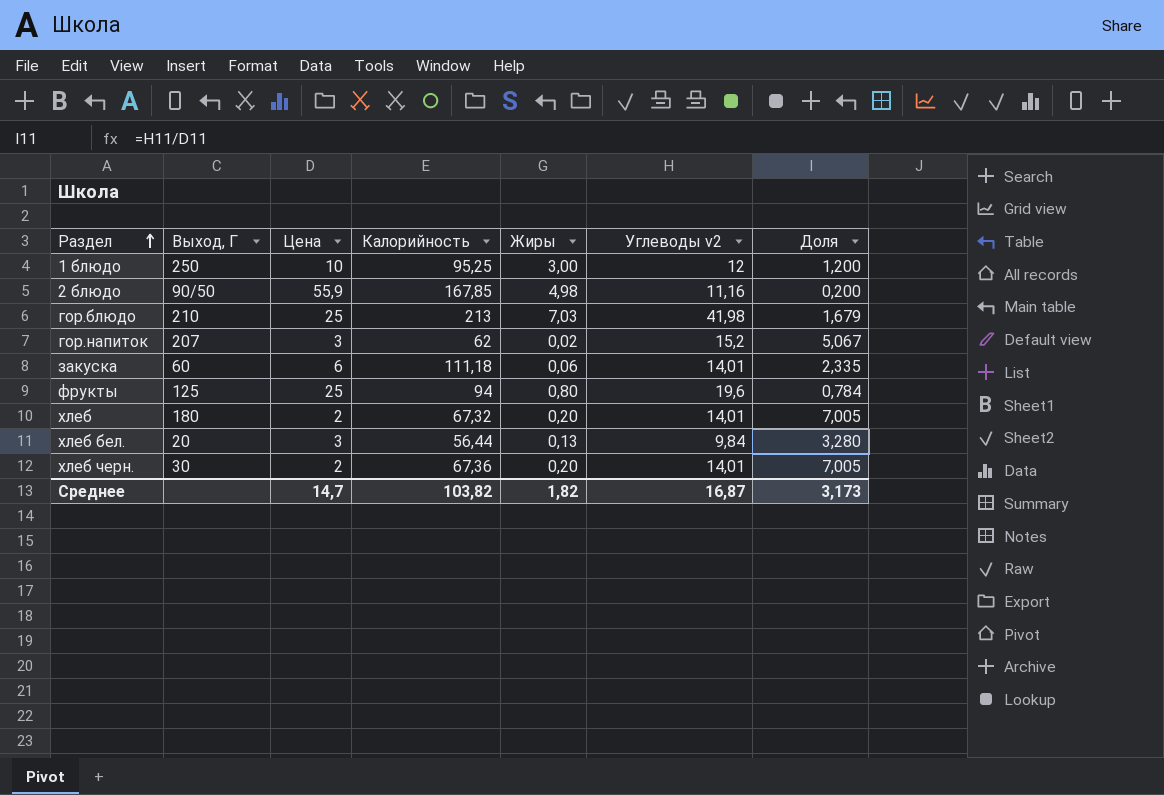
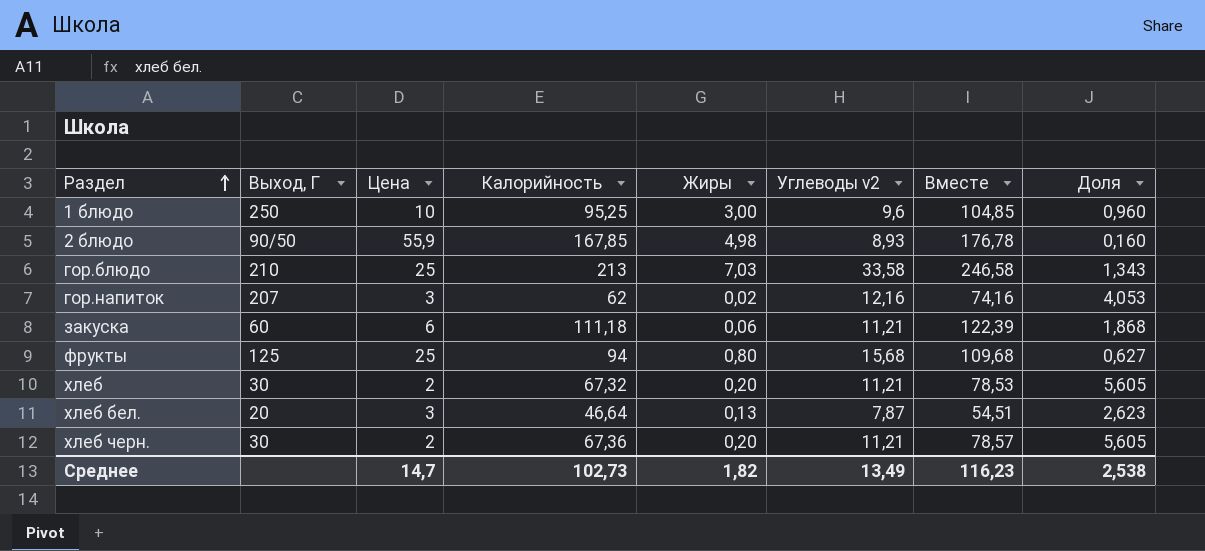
column Вместе | formula: none -> [Калорийность] + [Углеводы v2]
1 блюдо | Углеводы v2: 12 -> 9,6
1 блюдо | Доля: 1,200 -> 0,960
2 блюдо | Углеводы v2: 11,16 -> 8,93
2 блюдо | Доля: 0,200 -> 0,160
гор.блюдо | Углеводы v2: 41,98 -> 33,58
гор.блюдо | Доля: 1,679 -> 1,343
гор.напиток | Углеводы v2: 15,2 -> 12,16
гор.напиток | Доля: 5,067 -> 4,053
закуска | Углеводы v2: 14,01 -> 11,21
закуска | Доля: 2,335 -> 1,868
фрукты | Углеводы v2: 19,6 -> 15,68
фрукты | Доля: 0,784 -> 0,627
хлеб | Выход, Г: 180 -> 30
хлеб | Углеводы v2: 14,01 -> 11,21
хлеб | Доля: 7,005 -> 5,605
хлеб бел. | Калорийность: 56,44 -> 46,64
хлеб бел. | Углеводы v2: 9,84 -> 7,87
хлеб бел. | Доля: 3,280 -> 2,623
хлеб черн. | Углеводы v2: 14,01 -> 11,21
хлеб черн. | Доля: 7,005 -> 5,605
Среднее | Калорийность: 103,82 -> 102,73
Среднее | Углеводы v2: 16,87 -> 13,49
Среднее | Доля: 3,173 -> 2,538

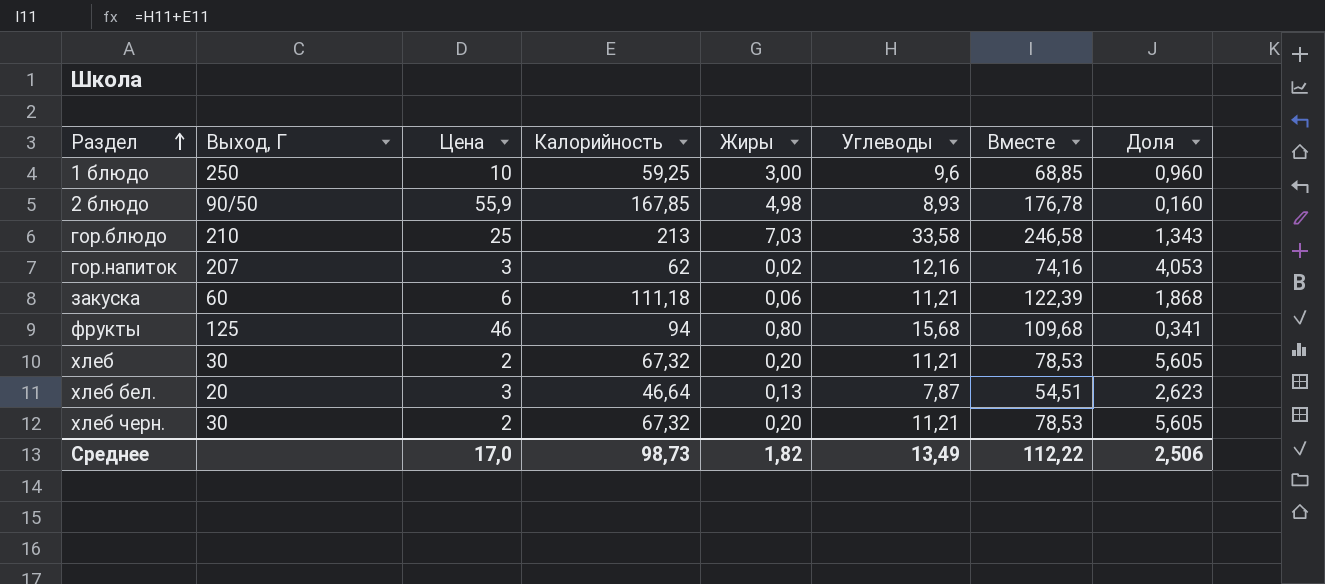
column name: Углеводы v2 -> Углеводы
1 блюдо | Калорийность: 95,25 -> 59,25
1 блюдо | Вместе: 104,85 -> 68,85
фрукты | Цена: 25 -> 46
фрукты | Доля: 0,627 -> 0,341
хлеб черн. | Калорийность: 67,36 -> 67,32
хлеб черн. | Вместе: 78,57 -> 78,53
Среднее | Цена: 14,7 -> 17,0
Среднее | Калорийность: 102,73 -> 98,73
Среднее | Вместе: 116,23 -> 112,22
Среднее | Доля: 2,538 -> 2,506

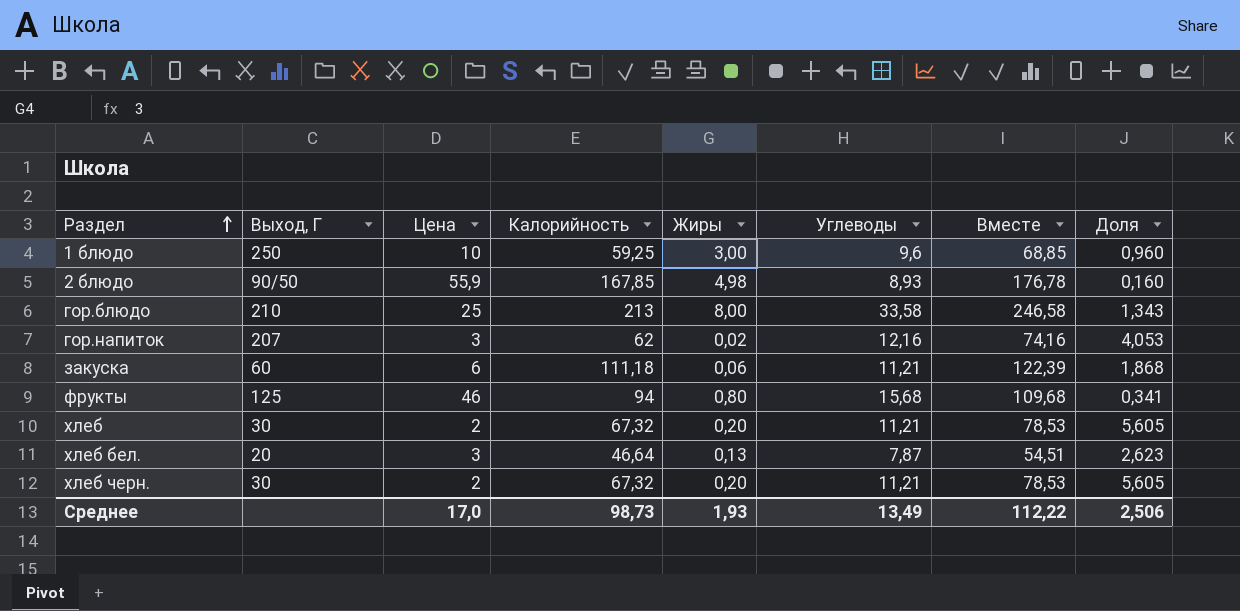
гор.блюдо | Жиры: 7,03 -> 8,00
Среднее | Жиры: 1,82 -> 1,93

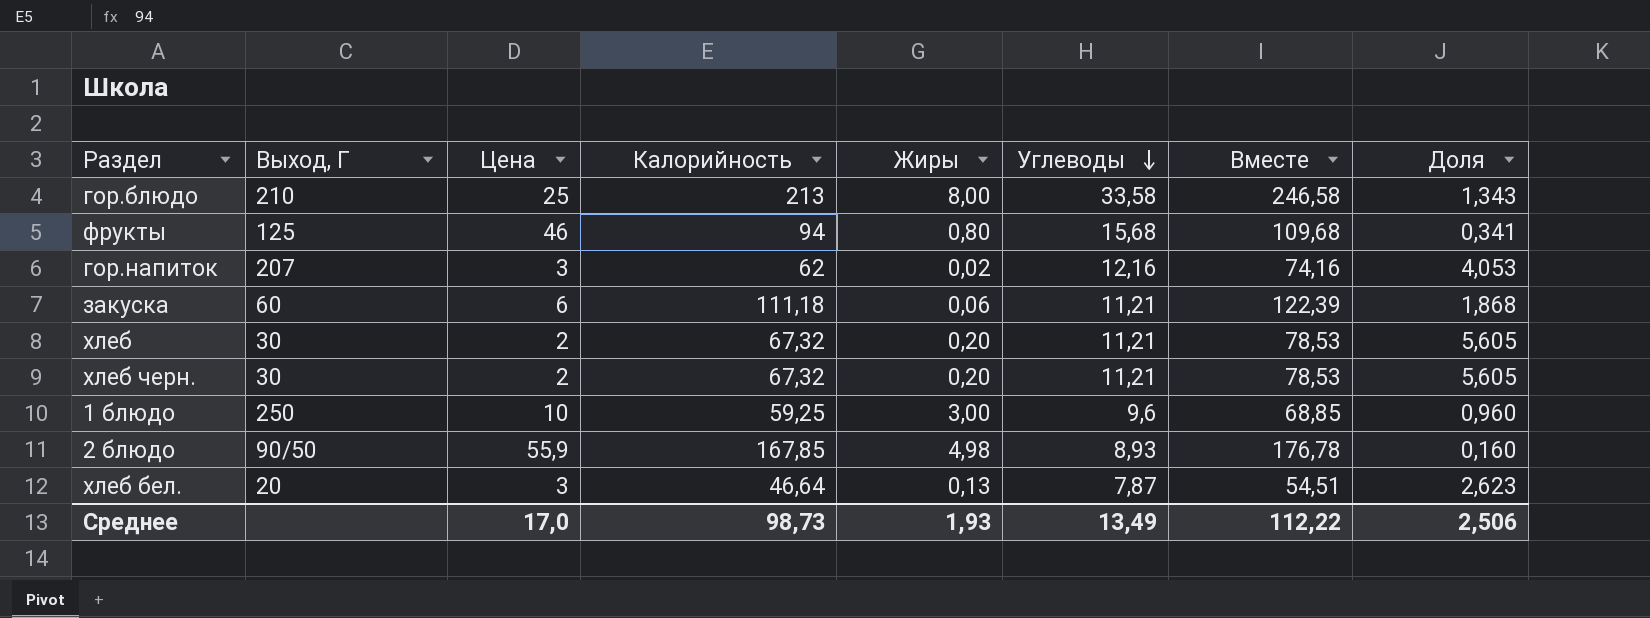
row order: Раздел ascending -> Углеводы descending

